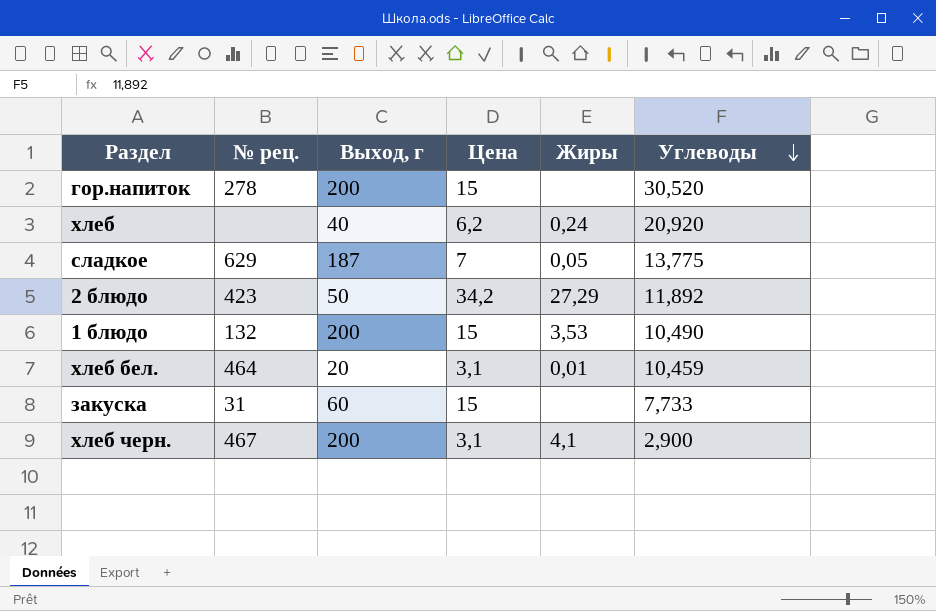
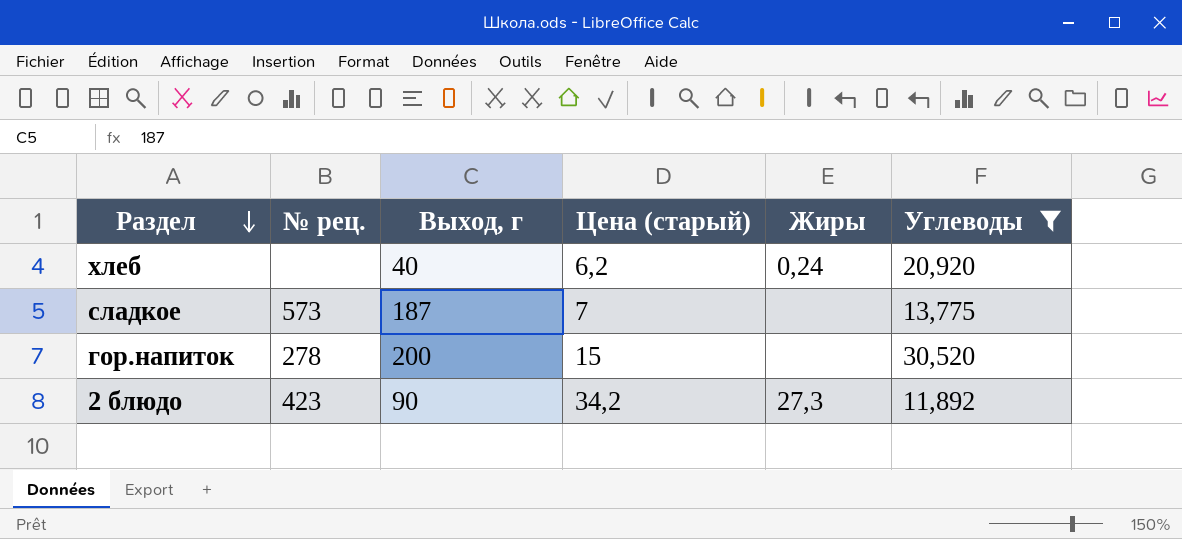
filter: none -> Углеводы >= 11,892
row order: Углеводы descending -> Раздел descending
column name: Цена -> Цена (старый)
сладкое | № рец.: 629 -> 573
сладкое | Жиры: 0,05 -> none
2 блюдо | Выход, г: 50 -> 90
2 блюдо | Жиры: 27,29 -> 27,3

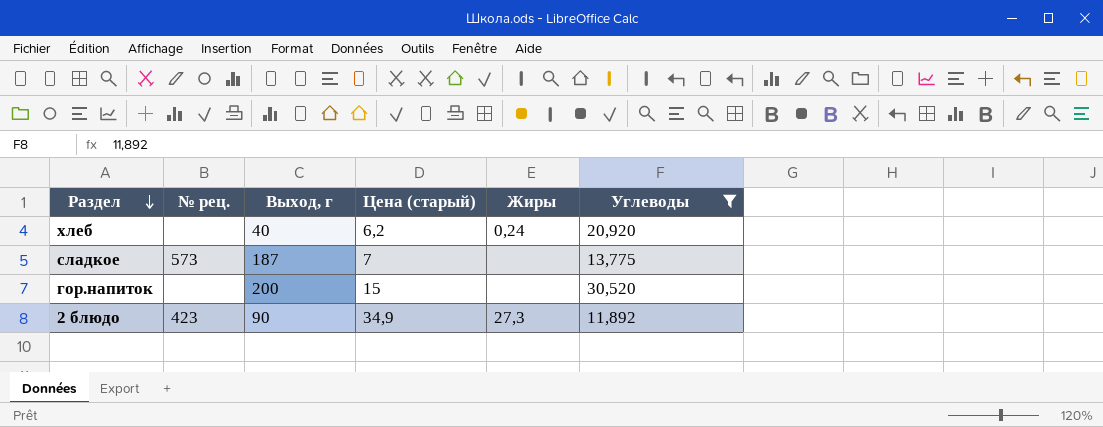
гор.напиток | № рец.: 278 -> none
2 блюдо | Цена (старый): 34,2 -> 34,9

